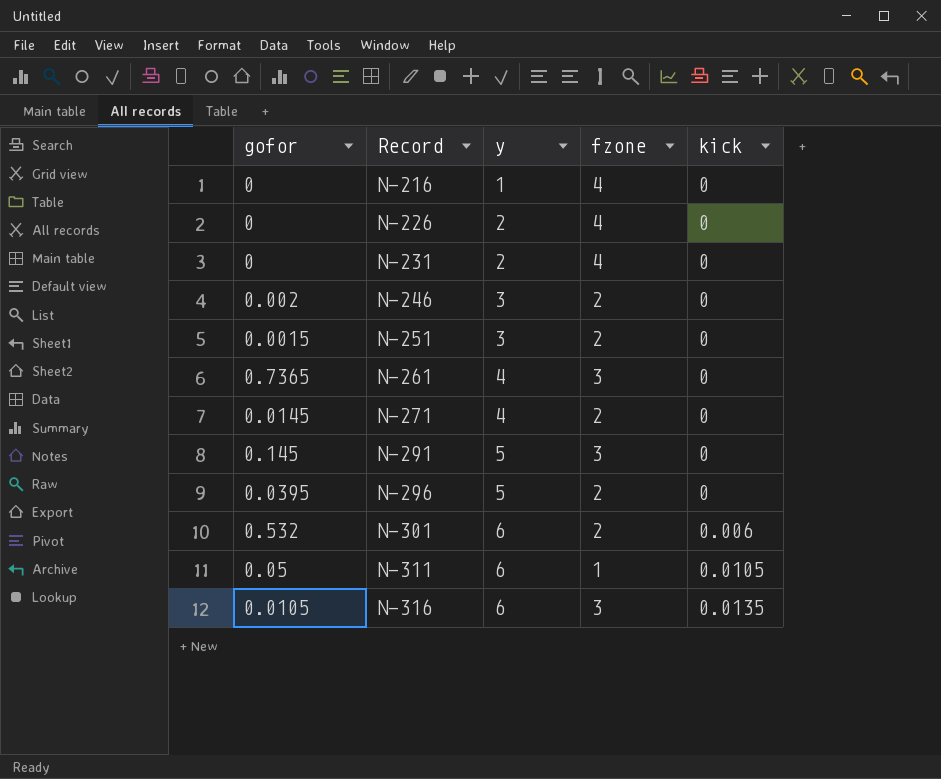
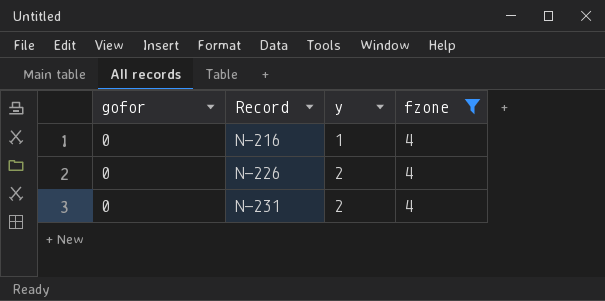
filter: none -> fzone = 4
column kick | position: 5 -> none

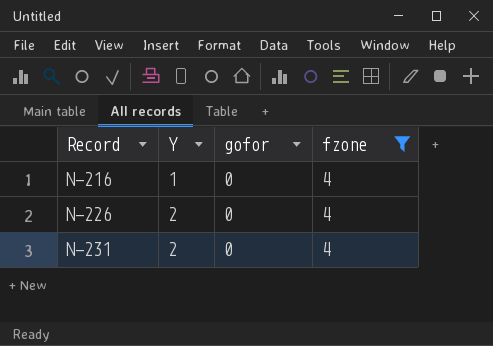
column name: y -> Y
column gofor | position: 1 -> 3

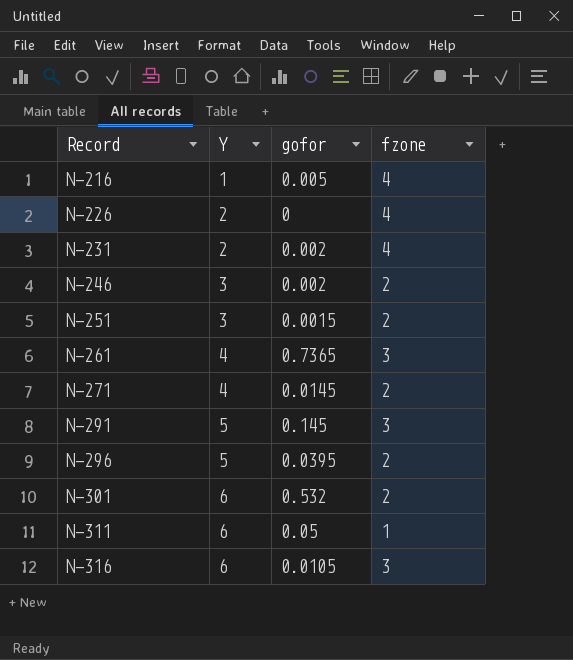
filter: fzone = 4 -> none
N-216 | gofor: 0 -> 0.005
N-231 | gofor: 0 -> 0.002

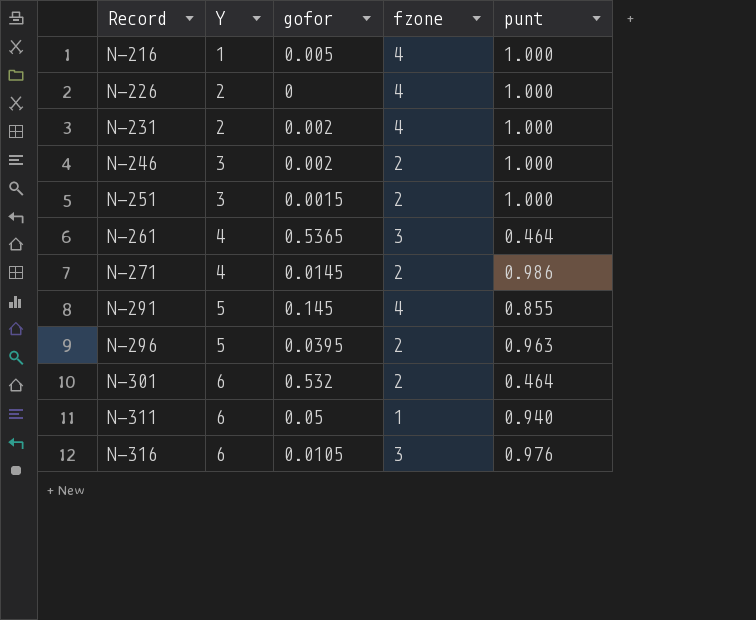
column punt | position: none -> 5
N-261 | gofor: 0.7365 -> 0.5365
N-291 | fzone: 3 -> 4

